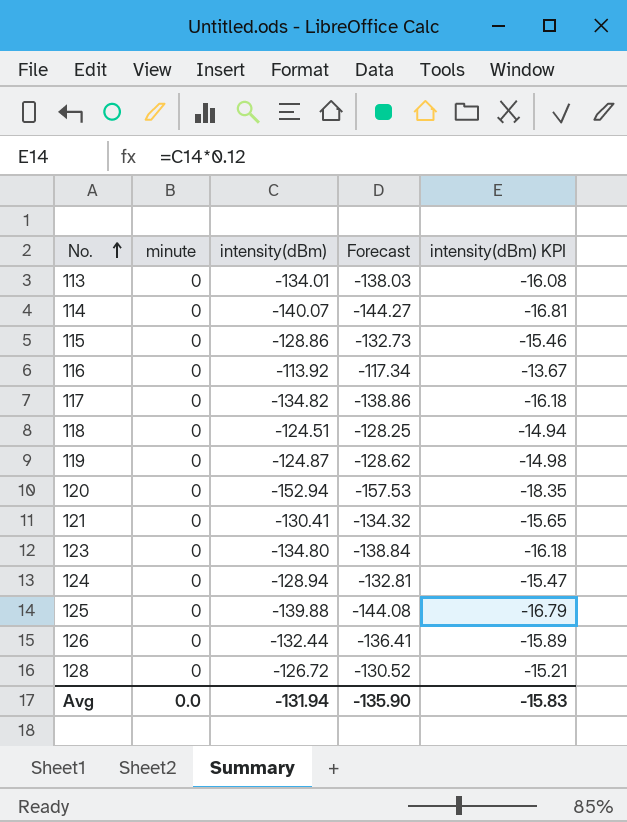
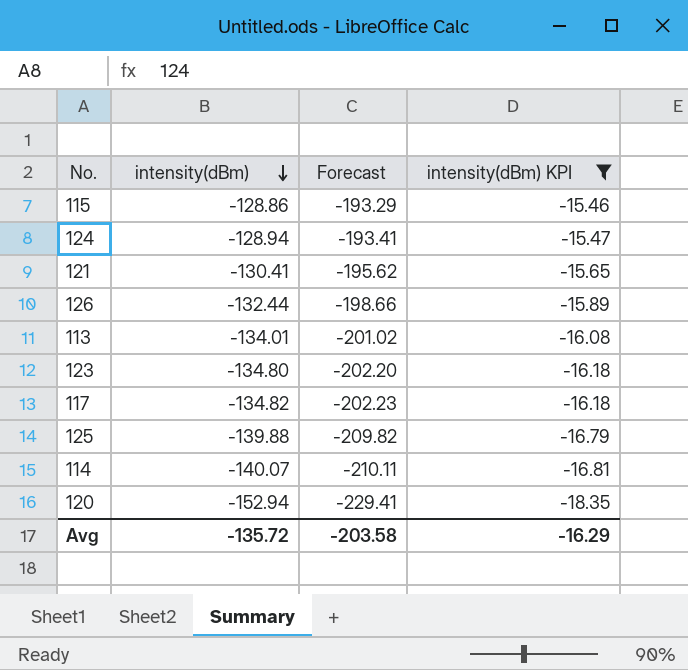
filter: none -> intensity(dBm) KPI <= -15.46
row order: No. ascending -> intensity(dBm) descending
column minute | position: 2 -> none
column Forecast | formula: [intensity(dBm)] * 1.03 -> [intensity(dBm)] * 1.5
Avg | intensity(dBm): -131.94 -> -135.72
Avg | Forecast: -135.90 -> -203.58
Avg | intensity(dBm) KPI: -15.83 -> -16.29

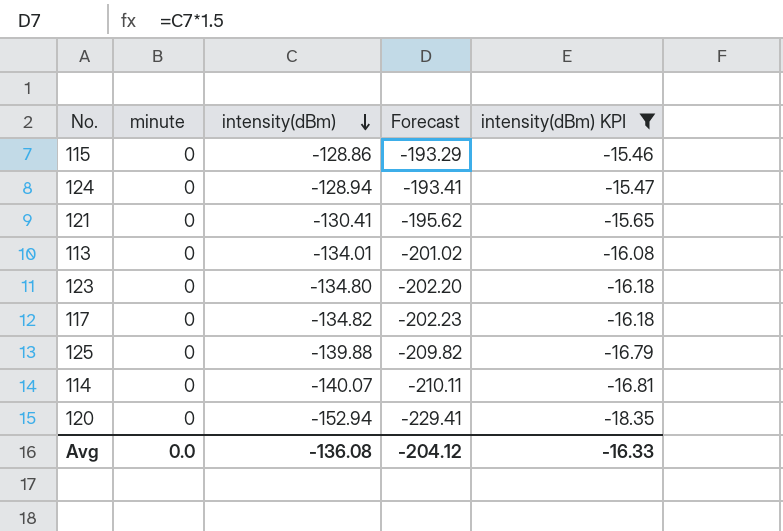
column minute | position: none -> 2
row 126: -132.44 | -198.66 | -15.89 -> none
Avg | intensity(dBm): -135.72 -> -136.08
Avg | Forecast: -203.58 -> -204.12
Avg | intensity(dBm) KPI: -16.29 -> -16.33

